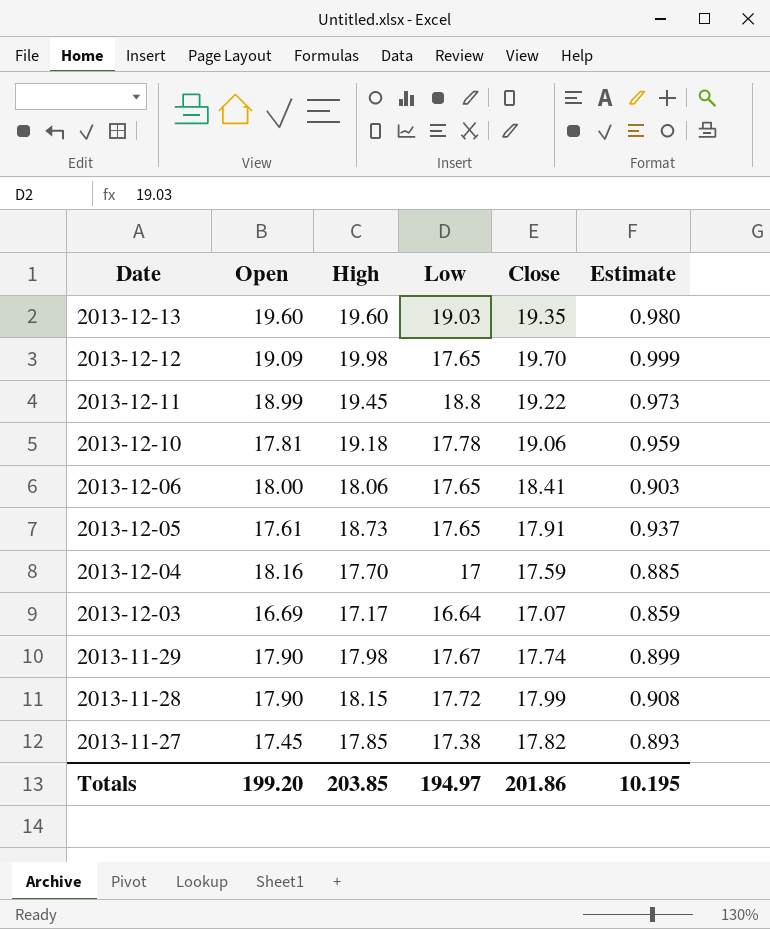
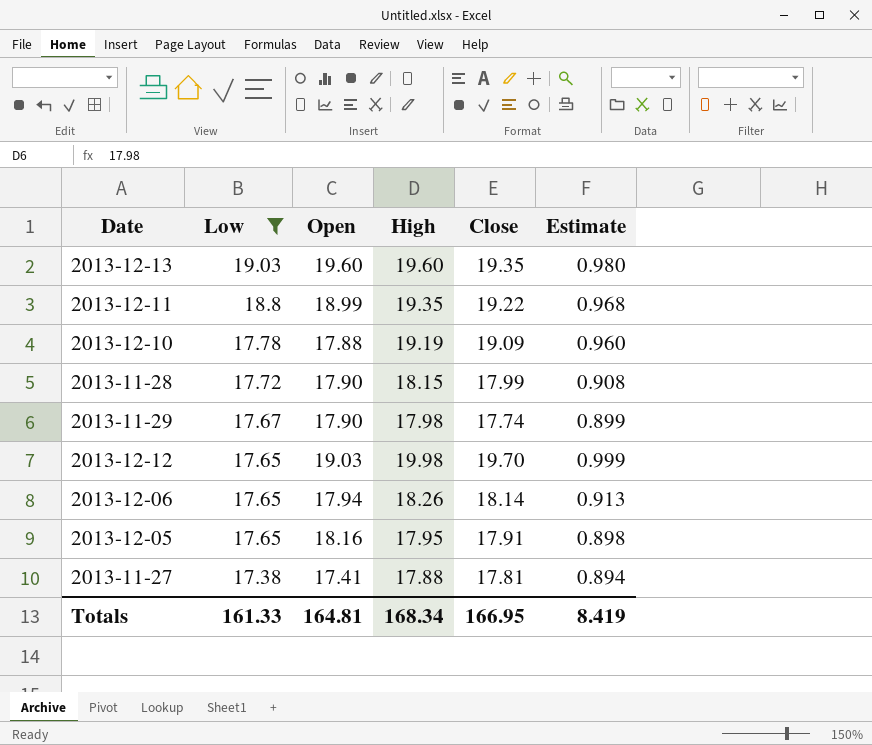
filter: none -> Low >= 17.38
row order: Date descending -> Low descending
column Low | position: 4 -> 2
2013-12-11 | High: 19.45 -> 19.35
2013-12-11 | Estimate: 0.973 -> 0.968
2013-12-10 | Open: 17.81 -> 17.88
2013-12-10 | High: 19.18 -> 19.19
2013-12-10 | Close: 19.06 -> 19.09
2013-12-10 | Estimate: 0.959 -> 0.960
2013-12-12 | Open: 19.09 -> 19.03
2013-12-06 | Open: 18.00 -> 17.94
2013-12-06 | High: 18.06 -> 18.26
2013-12-06 | Close: 18.41 -> 18.14
2013-12-06 | Estimate: 0.903 -> 0.913
2013-12-05 | Open: 17.61 -> 18.16
2013-12-05 | High: 18.73 -> 17.95
2013-12-05 | Estimate: 0.937 -> 0.898
2013-11-27 | Open: 17.45 -> 17.41
2013-11-27 | High: 17.85 -> 17.88
2013-11-27 | Close: 17.82 -> 17.81
2013-11-27 | Estimate: 0.893 -> 0.894
Totals | Low: 194.97 -> 161.33
Totals | Open: 199.20 -> 164.81
Totals | High: 203.85 -> 168.34
Totals | Close: 201.86 -> 166.95
Totals | Estimate: 10.195 -> 8.419

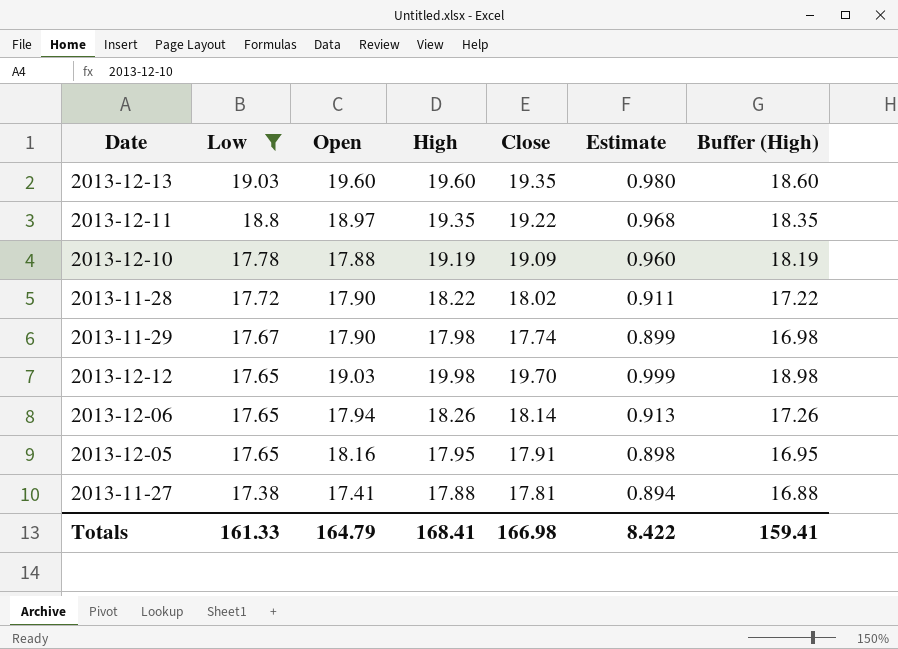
column Buffer (High) | formula: none -> [High] - 1
2013-12-11 | Open: 18.99 -> 18.97
2013-11-28 | High: 18.15 -> 18.22
2013-11-28 | Close: 17.99 -> 18.02
2013-11-28 | Estimate: 0.908 -> 0.911
Totals | Open: 164.81 -> 164.79
Totals | High: 168.34 -> 168.41
Totals | Close: 166.95 -> 166.98
Totals | Estimate: 8.419 -> 8.422

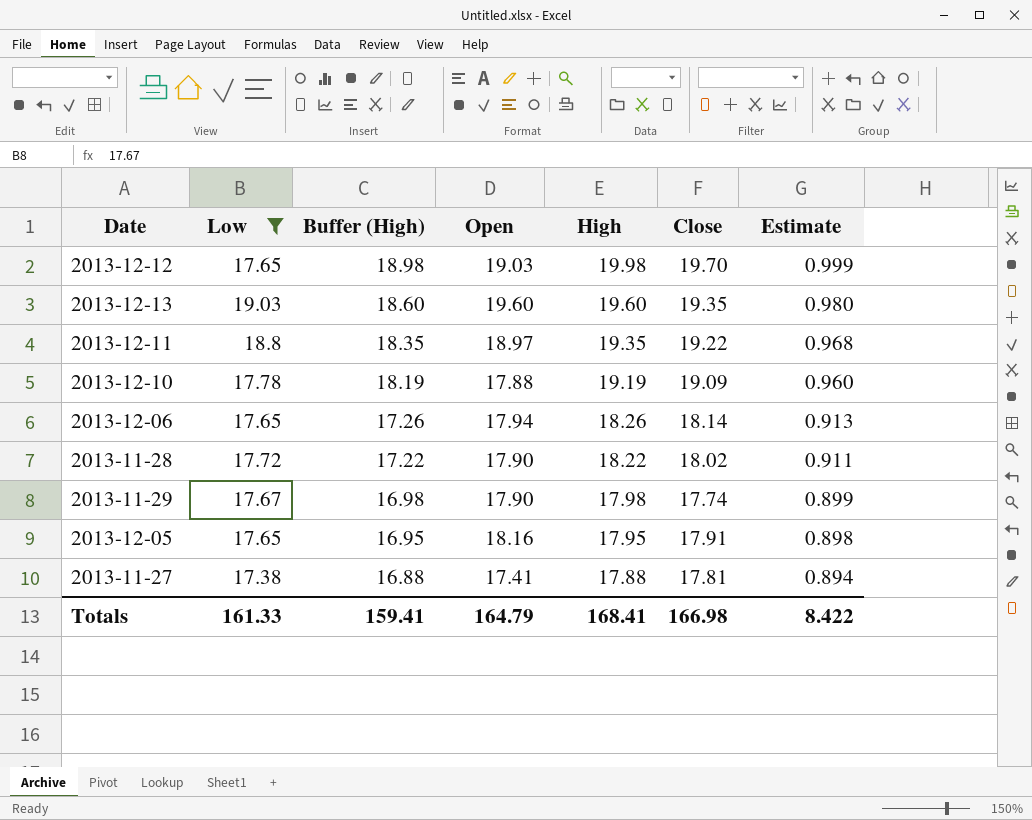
row order: Low descending -> Buffer (High) descending
column Buffer (High) | position: 7 -> 3

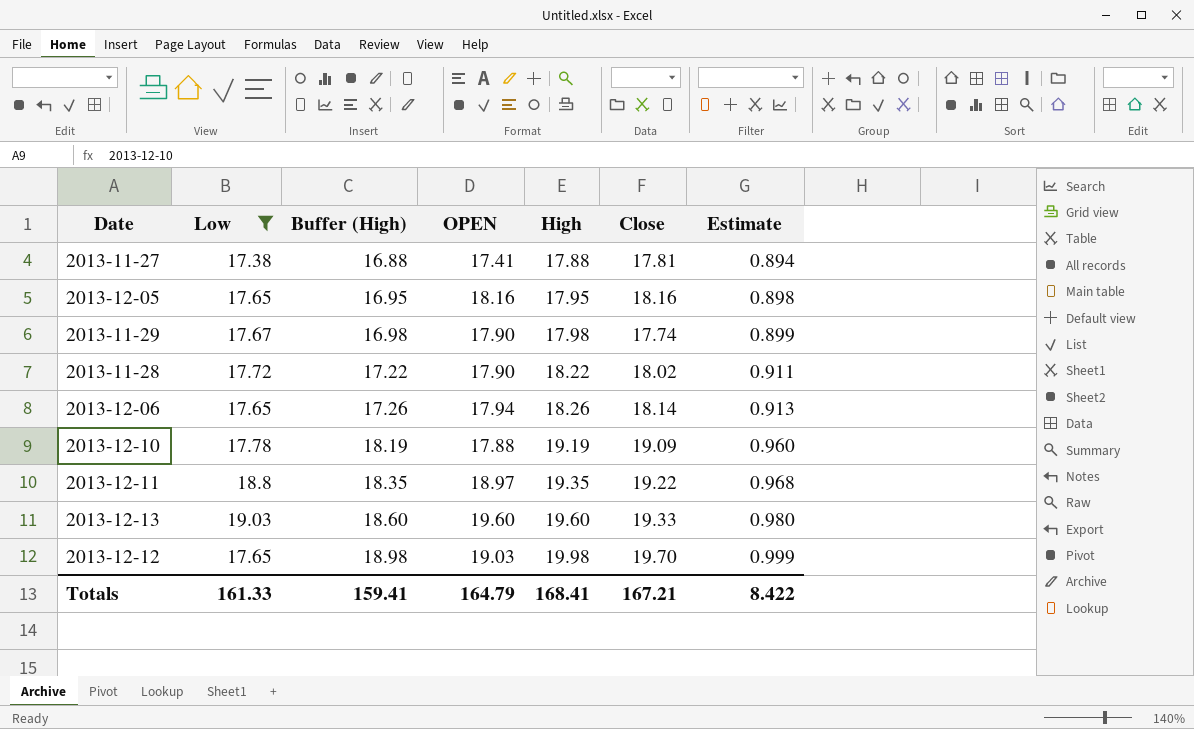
row order: Buffer (High) descending -> Buffer (High) ascending
column name: Open -> OPEN
2013-12-05 | Close: 17.91 -> 18.16
2013-12-13 | Close: 19.35 -> 19.33
Totals | Close: 166.98 -> 167.21

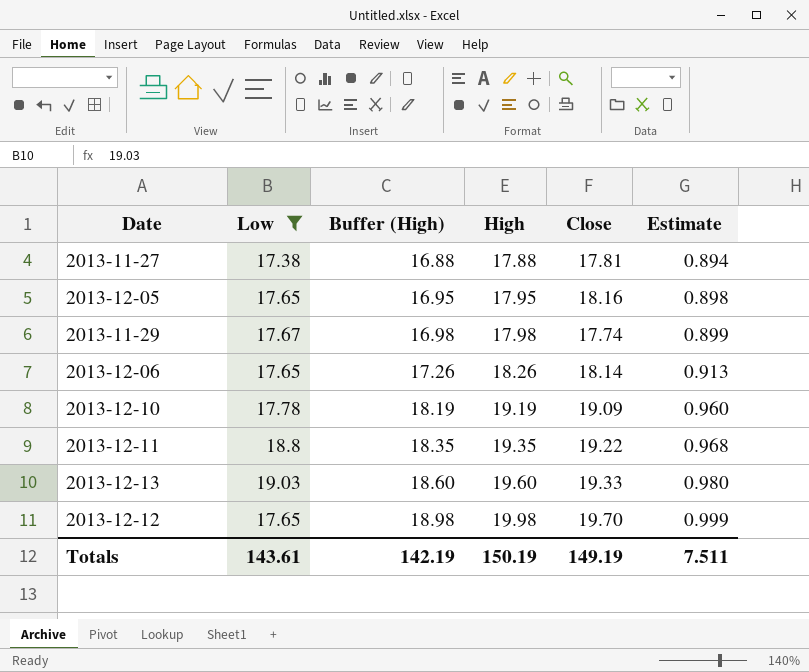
column OPEN | position: 4 -> none
row 2013-11-28: 17.72 | 17.22 | 17.90 | 18.22 | 18.02 | 0.911 -> none
Totals | Low: 161.33 -> 143.61
Totals | Buffer (High): 159.41 -> 142.19
Totals | High: 168.41 -> 150.19
Totals | Close: 167.21 -> 149.19
Totals | Estimate: 8.422 -> 7.511

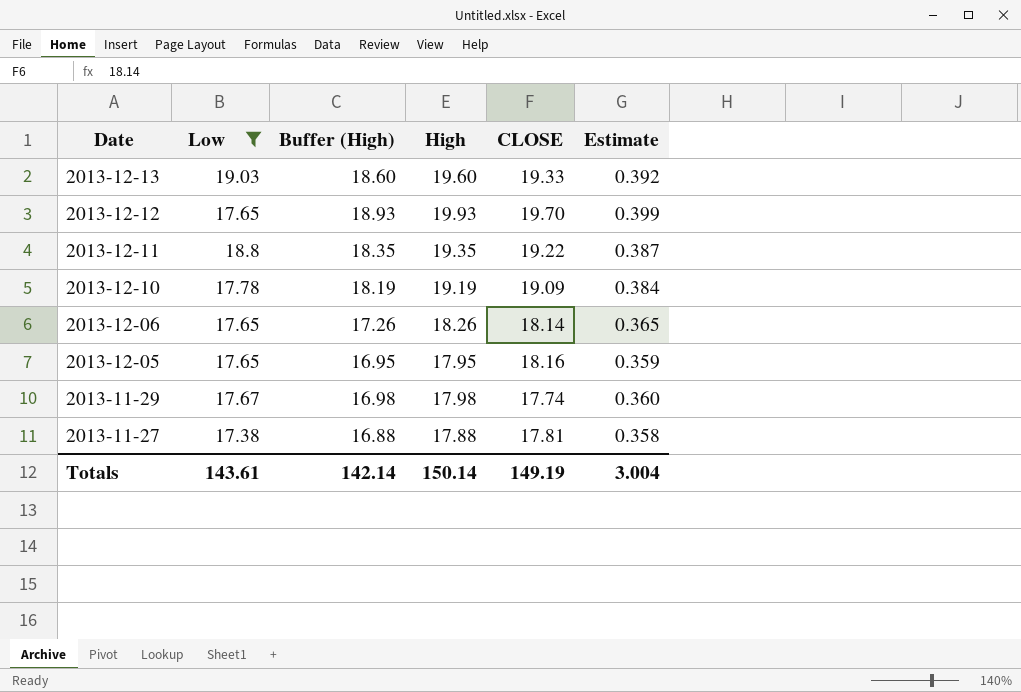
row order: Buffer (High) ascending -> Date descending
column name: Close -> CLOSE
column Estimate | formula: [High] * 0.05 -> [High] * 0.02
2013-12-12 | Buffer (High): 18.98 -> 18.93
2013-12-12 | High: 19.98 -> 19.93
Totals | Buffer (High): 142.19 -> 142.14
Totals | High: 150.19 -> 150.14
Totals | Estimate: 7.511 -> 3.004

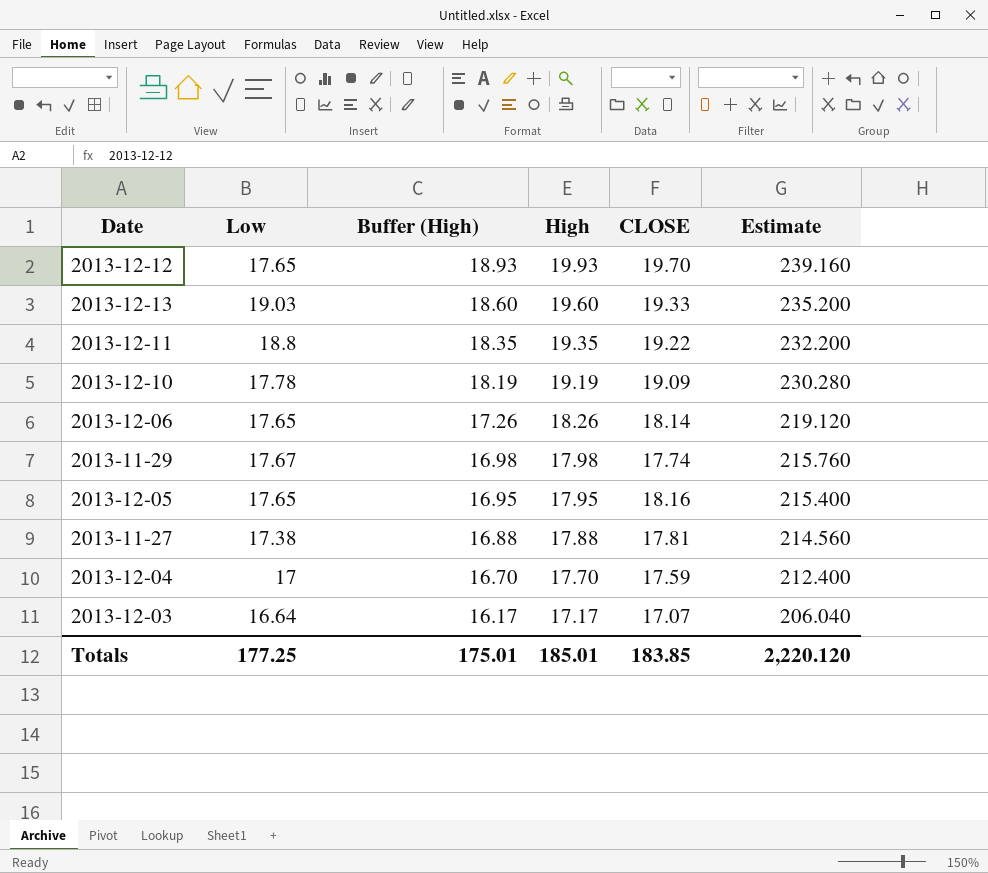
filter: Low >= 17.38 -> none
row order: Date descending -> Buffer (High) descending
column Estimate | formula: [High] * 0.02 -> [High] * 12
Totals | Low: 143.61 -> 177.25
Totals | Buffer (High): 142.14 -> 175.01
Totals | High: 150.14 -> 185.01
Totals | CLOSE: 149.19 -> 183.85
Totals | Estimate: 3.004 -> 2,220.120

